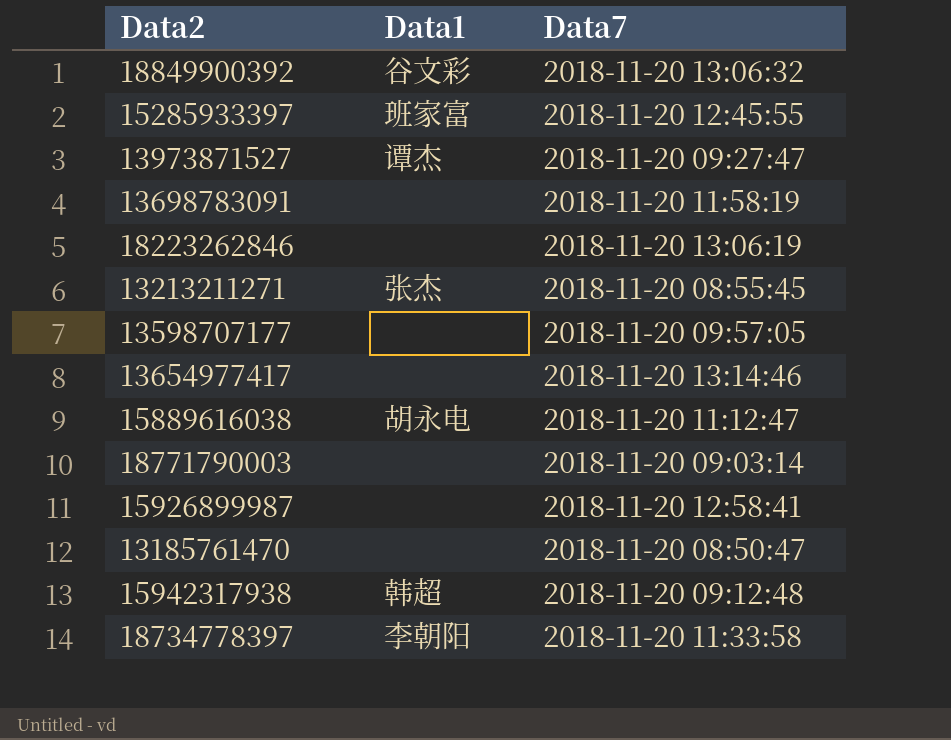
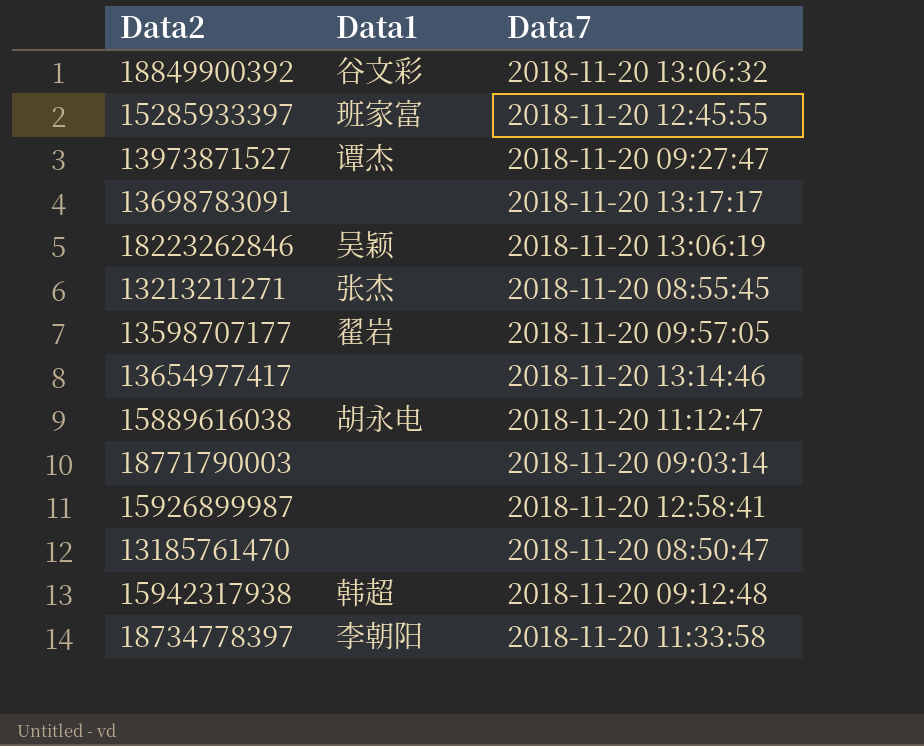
13698783091 | Data7: 2018-11-20 11:58:19 -> 2018-11-20 13:17:17
18223262846 | Data1: none -> 吴颖
13598707177 | Data1: none -> 翟岩

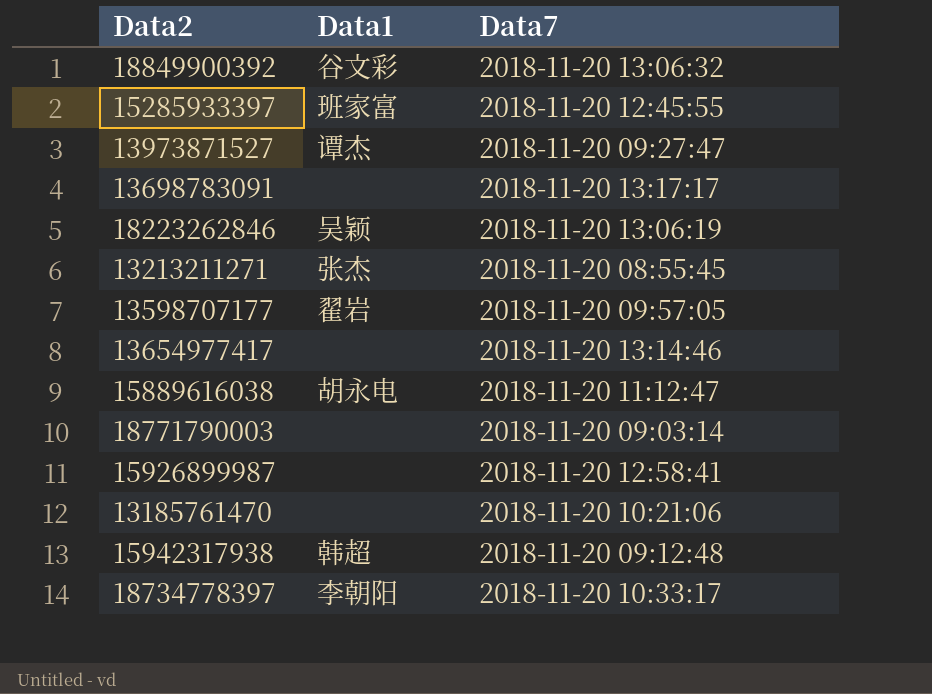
13185761470 | Data7: 2018-11-20 08:50:47 -> 2018-11-20 10:21:06
18734778397 | Data7: 2018-11-20 11:33:58 -> 2018-11-20 10:33:17

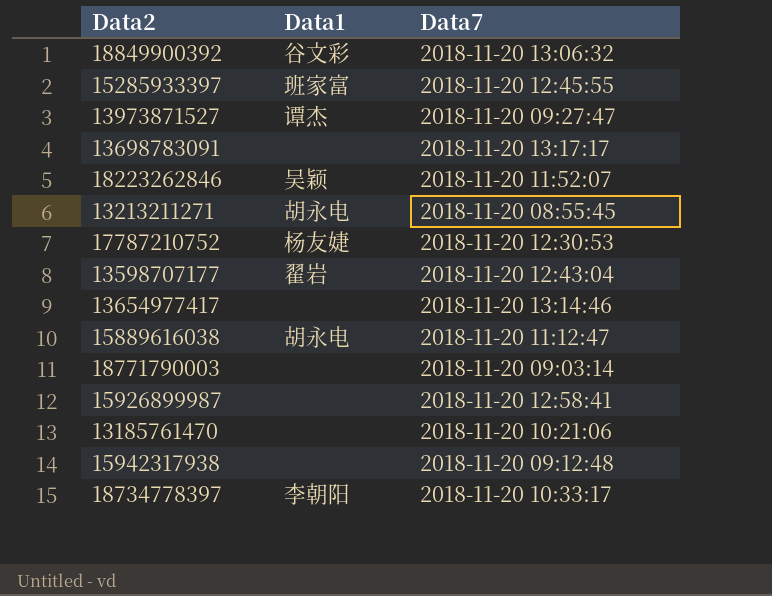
18223262846 | Data7: 2018-11-20 13:06:19 -> 2018-11-20 11:52:07
13213211271 | Data1: 张杰 -> 胡永电
row 17787210752: none -> 杨友婕 | 2018-11-20 12:30:53
13598707177 | Data7: 2018-11-20 09:57:05 -> 2018-11-20 12:43:04
15942317938 | Data1: 韩超 -> none

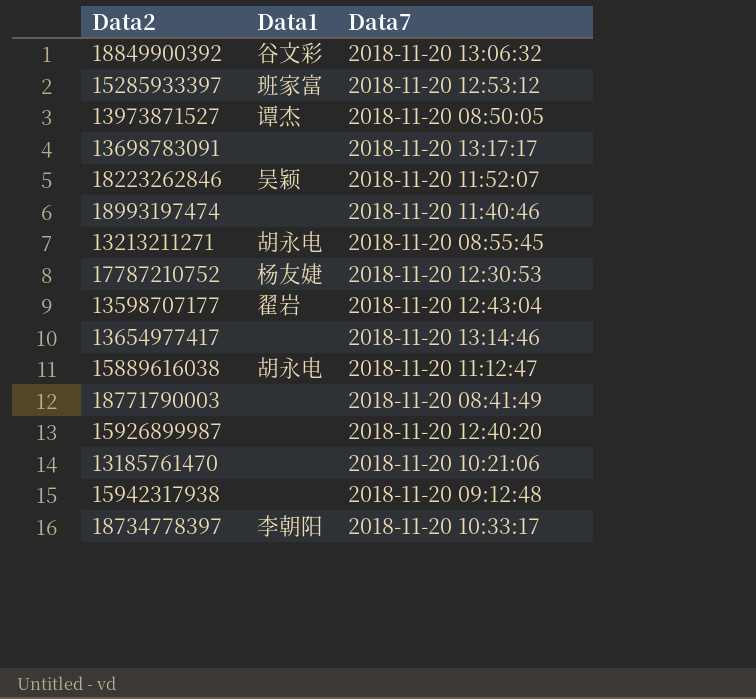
15285933397 | Data7: 2018-11-20 12:45:55 -> 2018-11-20 12:53:12
13973871527 | Data7: 2018-11-20 09:27:47 -> 2018-11-20 08:50:05
row 18993197474: none -> none | 2018-11-20 11:40:46
18771790003 | Data7: 2018-11-20 09:03:14 -> 2018-11-20 08:41:49
15926899987 | Data7: 2018-11-20 12:58:41 -> 2018-11-20 12:40:20

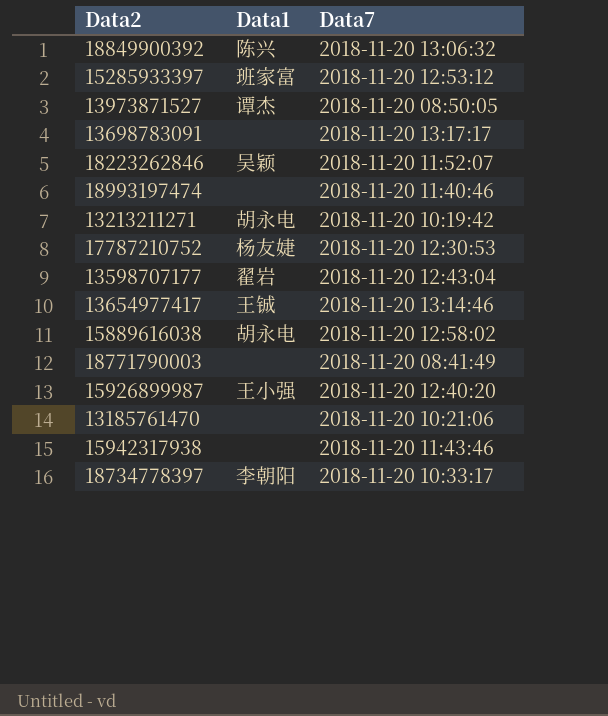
18849900392 | Data1: 谷文彩 -> 陈兴
13213211271 | Data7: 2018-11-20 08:55:45 -> 2018-11-20 10:19:42
13654977417 | Data1: none -> 王铖
15889616038 | Data7: 2018-11-20 11:12:47 -> 2018-11-20 12:58:02
15926899987 | Data1: none -> 王小强
15942317938 | Data7: 2018-11-20 09:12:48 -> 2018-11-20 11:43:46

